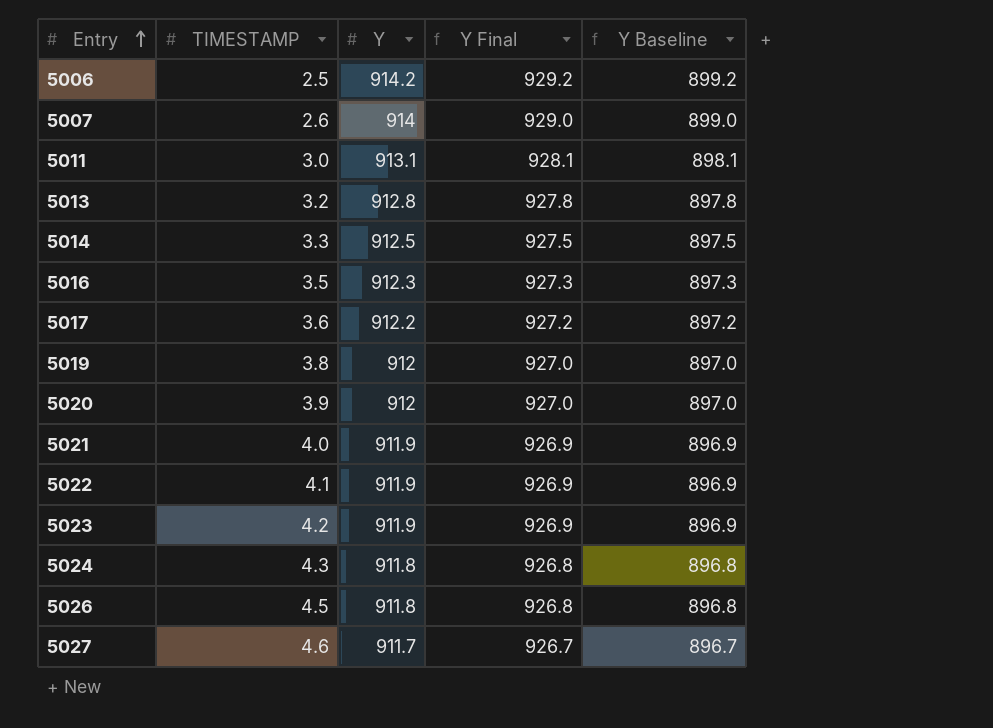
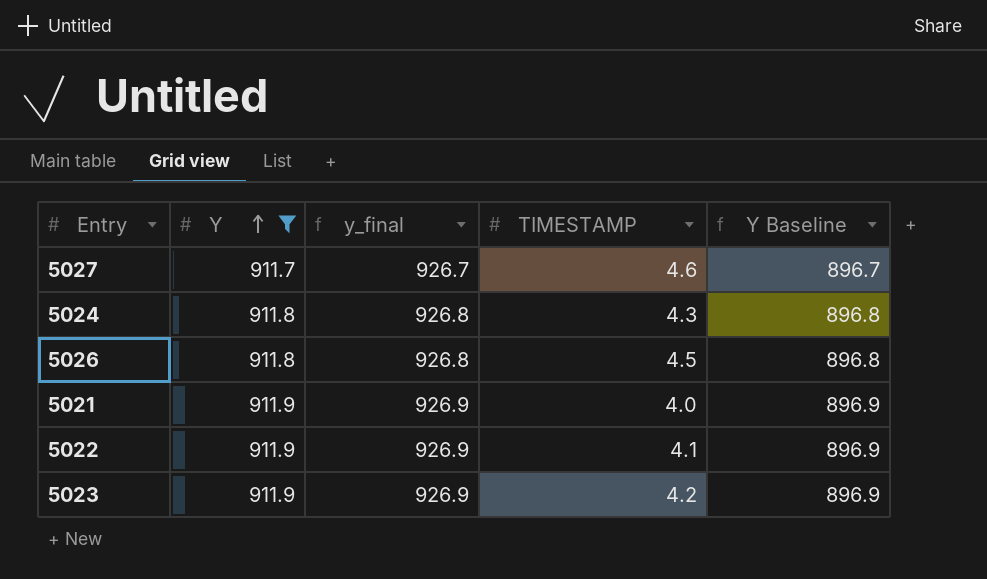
filter: none -> Y <= 911.9
row order: Entry ascending -> Y ascending
column name: Y Final -> y_final
column TIMESTAMP | position: 2 -> 4

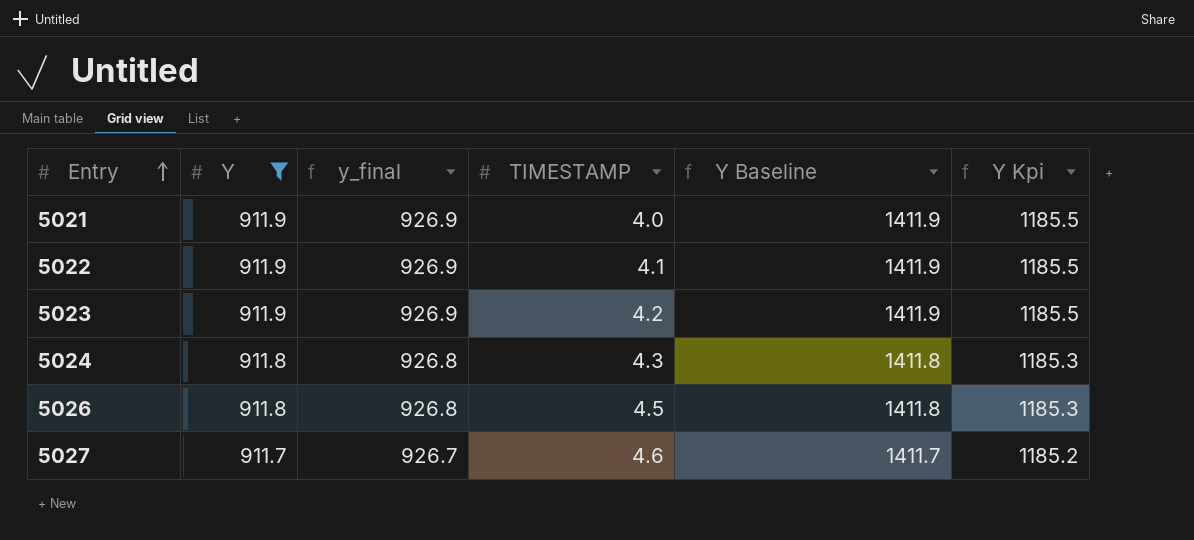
row order: Y ascending -> Entry ascending
column Y Baseline | formula: [Y] - 15 -> [Y] + 500
column Y Kpi | formula: none -> [Y] * 1.3

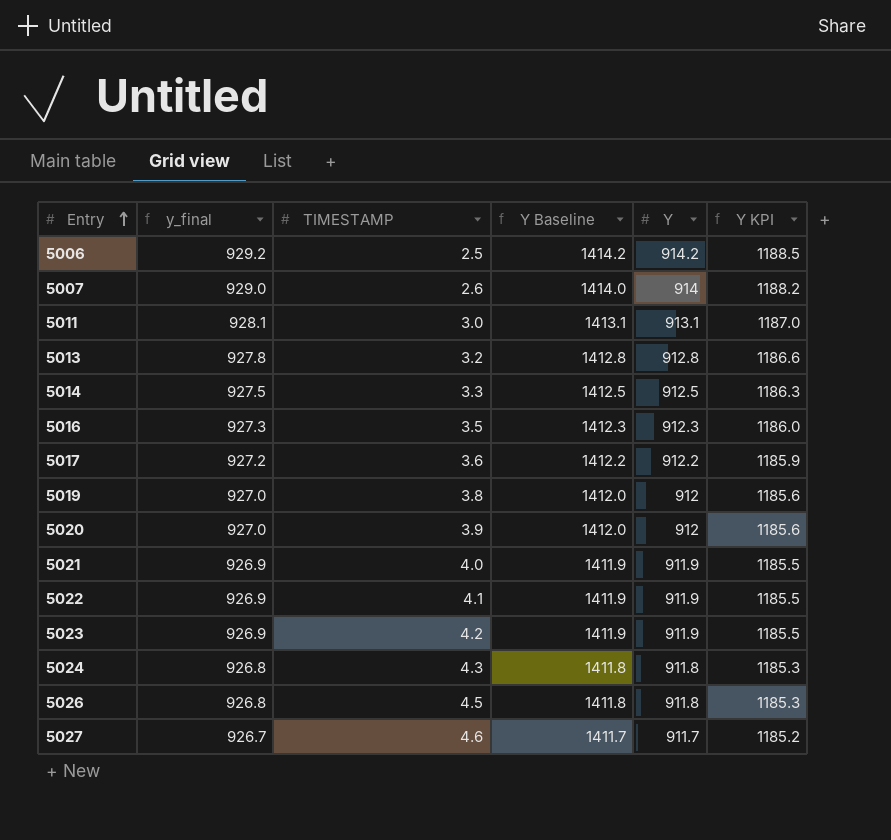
filter: Y <= 911.9 -> none
column Y | position: 2 -> 5
column name: Y Kpi -> Y KPI

